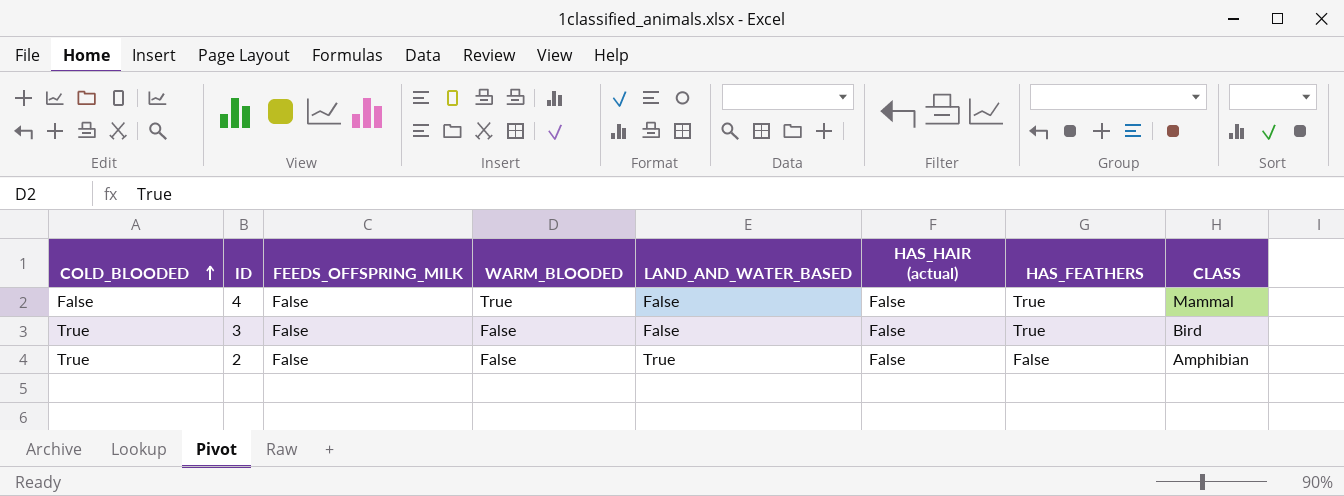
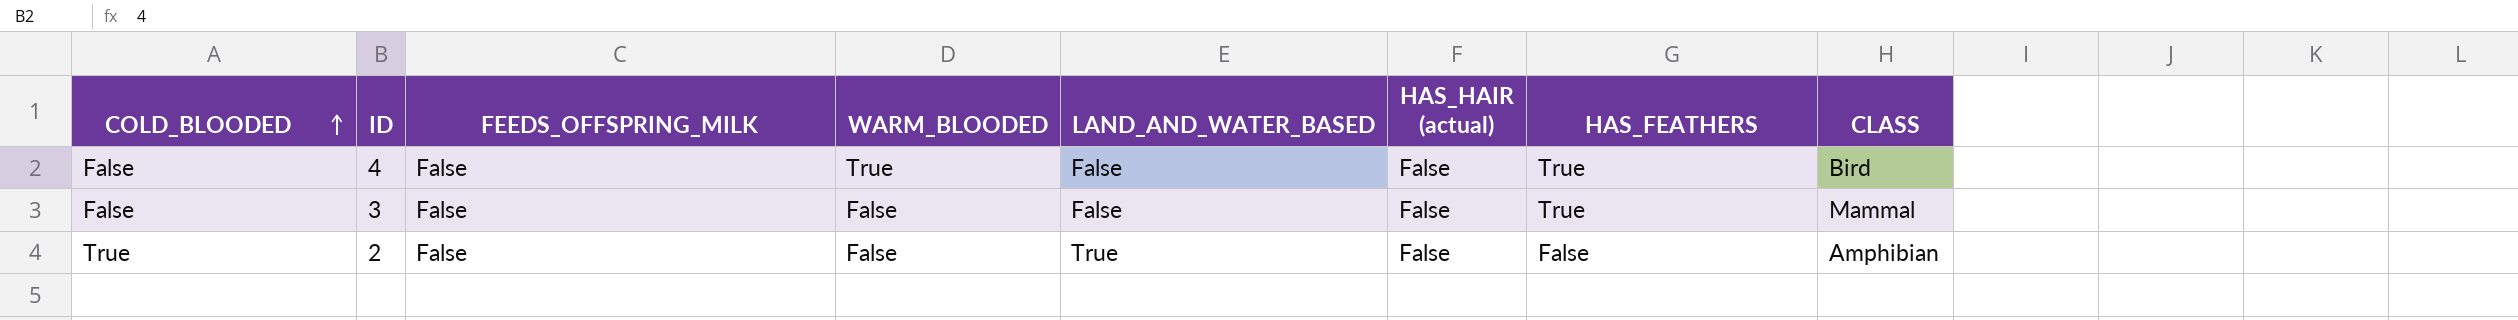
4 | CLASS: Mammal -> Bird
3 | COLD_BLOODED: True -> False
3 | CLASS: Bird -> Mammal

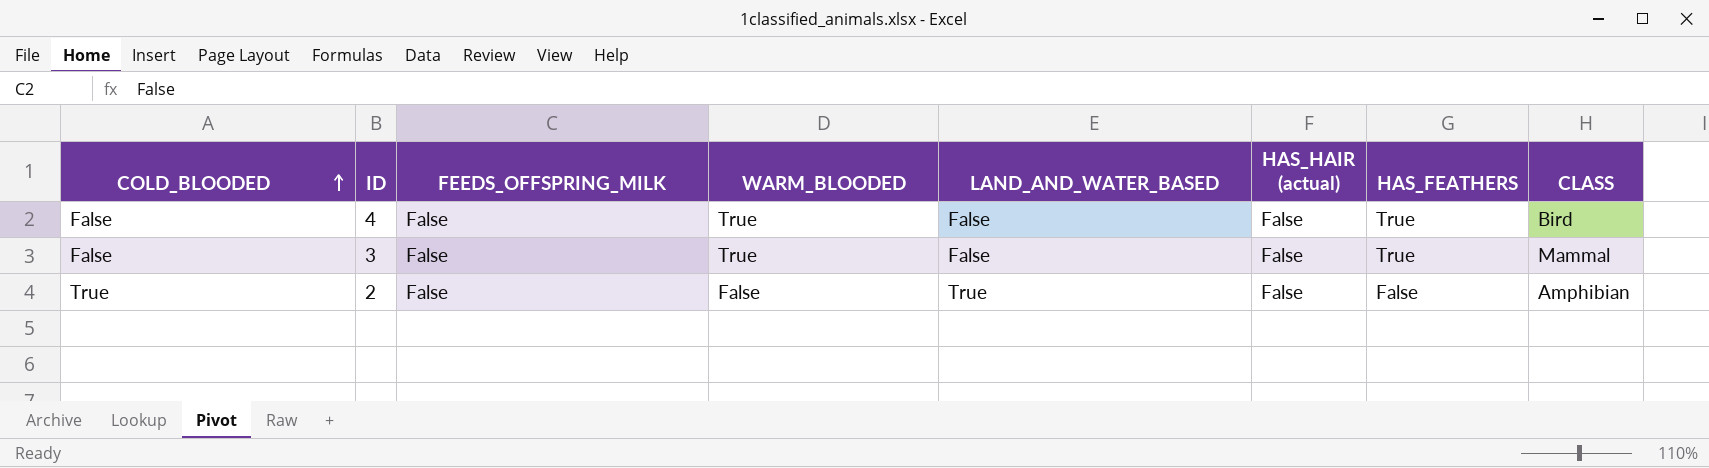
3 | WARM_BLOODED: False -> True

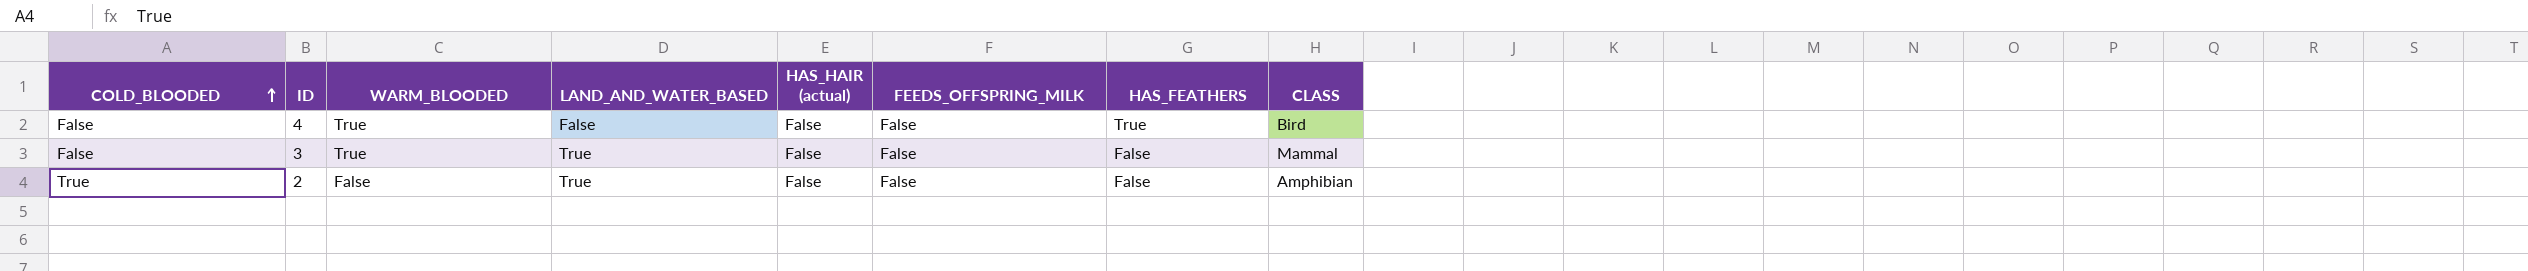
column FEEDS_OFFSPRING_MILK | position: 3 -> 6
3 | LAND_AND_WATER_BASED: False -> True
3 | HAS_FEATHERS: True -> False

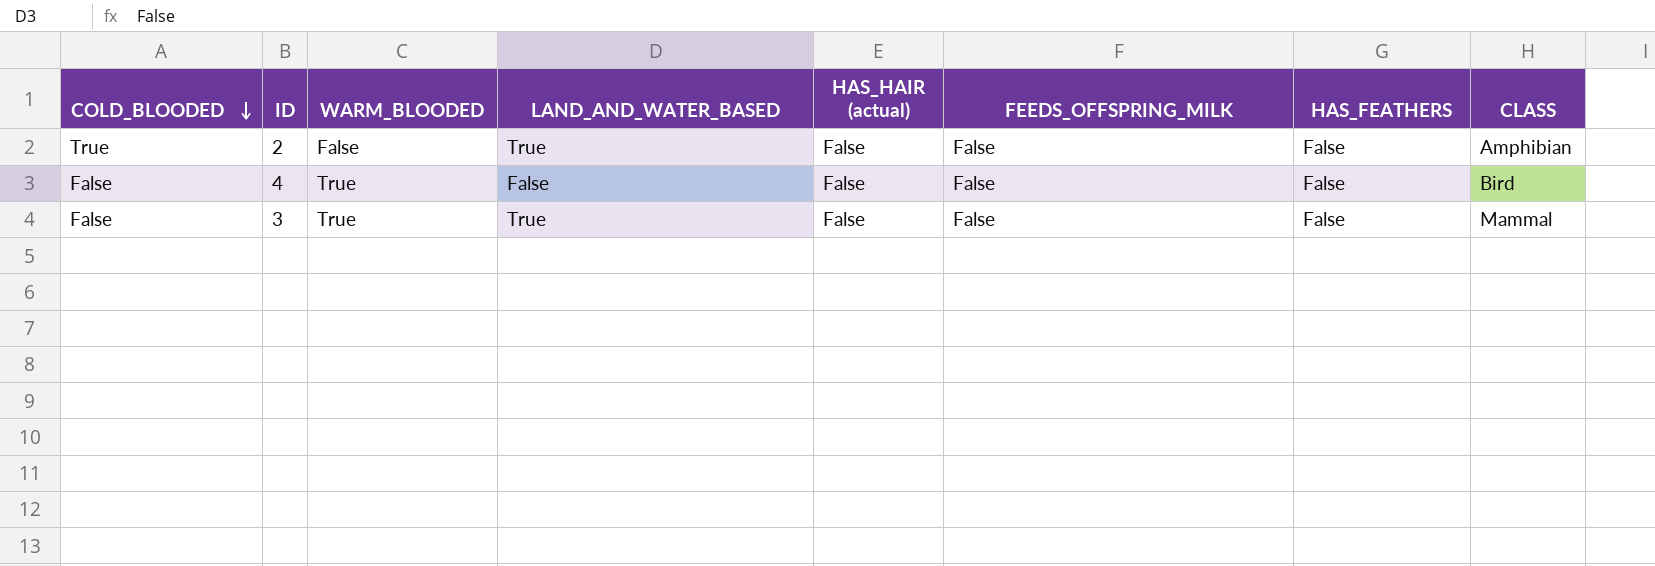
row order: COLD_BLOODED ascending -> COLD_BLOODED descending
4 | HAS_FEATHERS: True -> False

